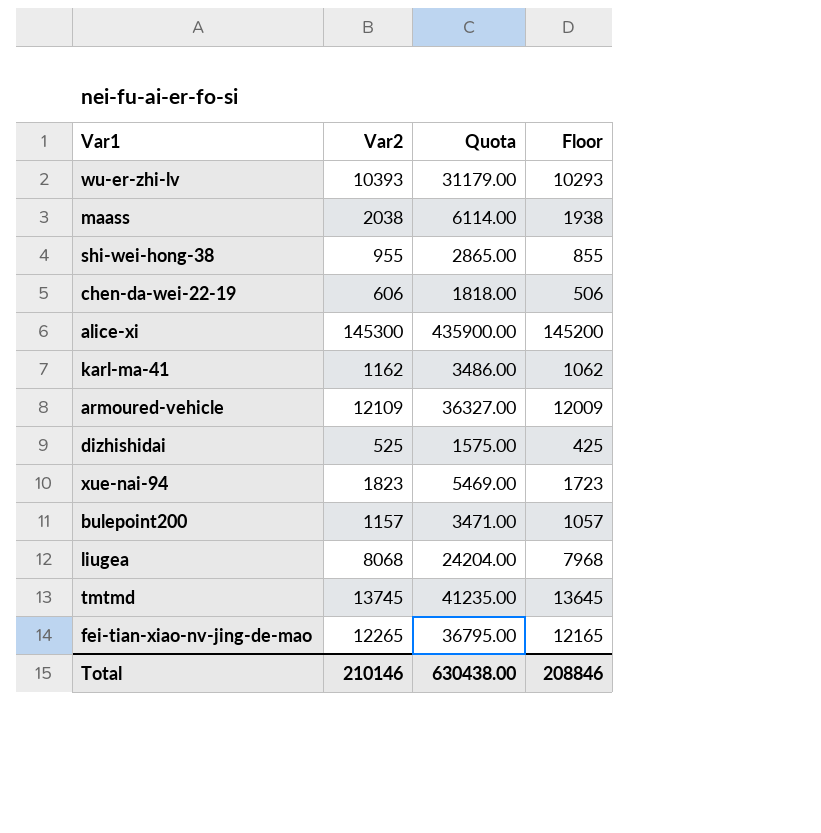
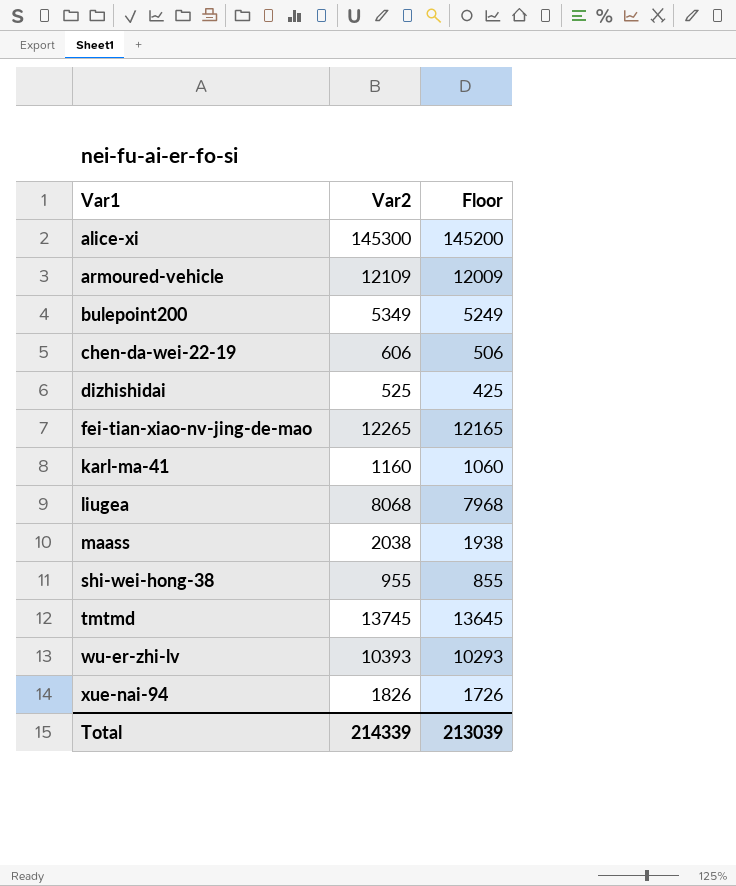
row order: none -> Var1 ascending
column Quota | formula: [Var2] * 3 -> none
bulepoint200 | Var2: 1157 -> 5349
bulepoint200 | Floor: 1057 -> 5249
karl-ma-41 | Var2: 1162 -> 1160
karl-ma-41 | Floor: 1062 -> 1060
xue-nai-94 | Var2: 1823 -> 1826
xue-nai-94 | Floor: 1723 -> 1726
Total | Var2: 210146 -> 214339
Total | Floor: 208846 -> 213039

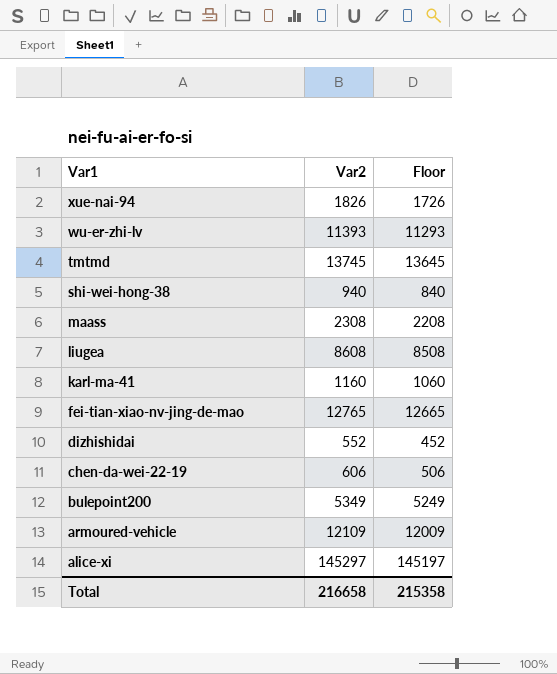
row order: Var1 ascending -> Var1 descending
wu-er-zhi-lv | Var2: 10393 -> 11393
wu-er-zhi-lv | Floor: 10293 -> 11293
shi-wei-hong-38 | Var2: 955 -> 940
shi-wei-hong-38 | Floor: 855 -> 840
maass | Var2: 2038 -> 2308
maass | Floor: 1938 -> 2208
liugea | Var2: 8068 -> 8608
liugea | Floor: 7968 -> 8508
fei-tian-xiao-nv-jing-de-mao | Var2: 12265 -> 12765
fei-tian-xiao-nv-jing-de-mao | Floor: 12165 -> 12665
dizhishidai | Var2: 525 -> 552
dizhishidai | Floor: 425 -> 452
alice-xi | Var2: 145300 -> 145297
alice-xi | Floor: 145200 -> 145197
Total | Var2: 214339 -> 216658
Total | Floor: 213039 -> 215358

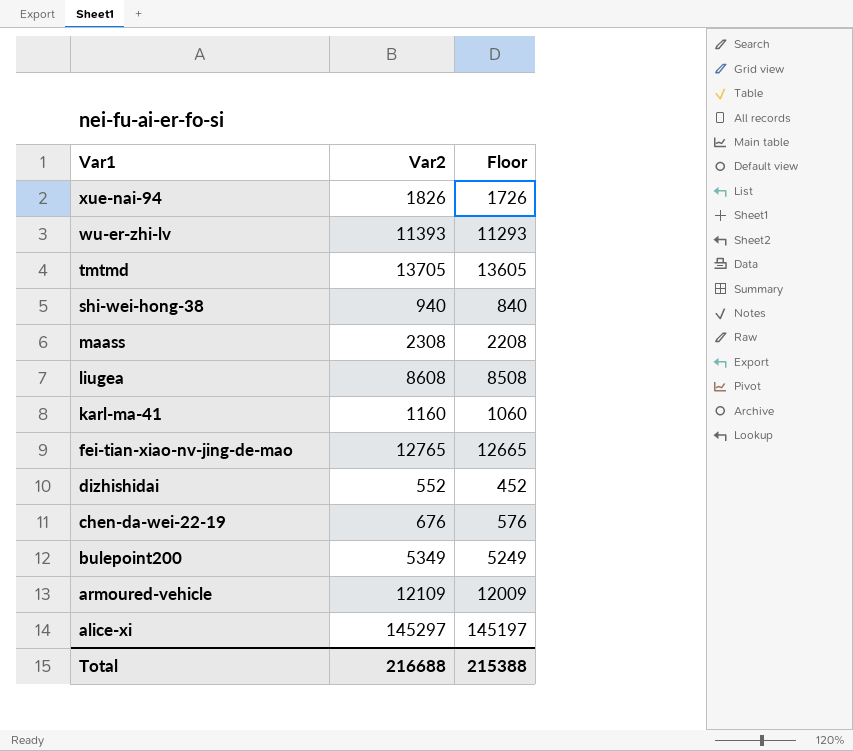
tmtmd | Var2: 13745 -> 13705
tmtmd | Floor: 13645 -> 13605
chen-da-wei-22-19 | Var2: 606 -> 676
chen-da-wei-22-19 | Floor: 506 -> 576
Total | Var2: 216658 -> 216688
Total | Floor: 215358 -> 215388

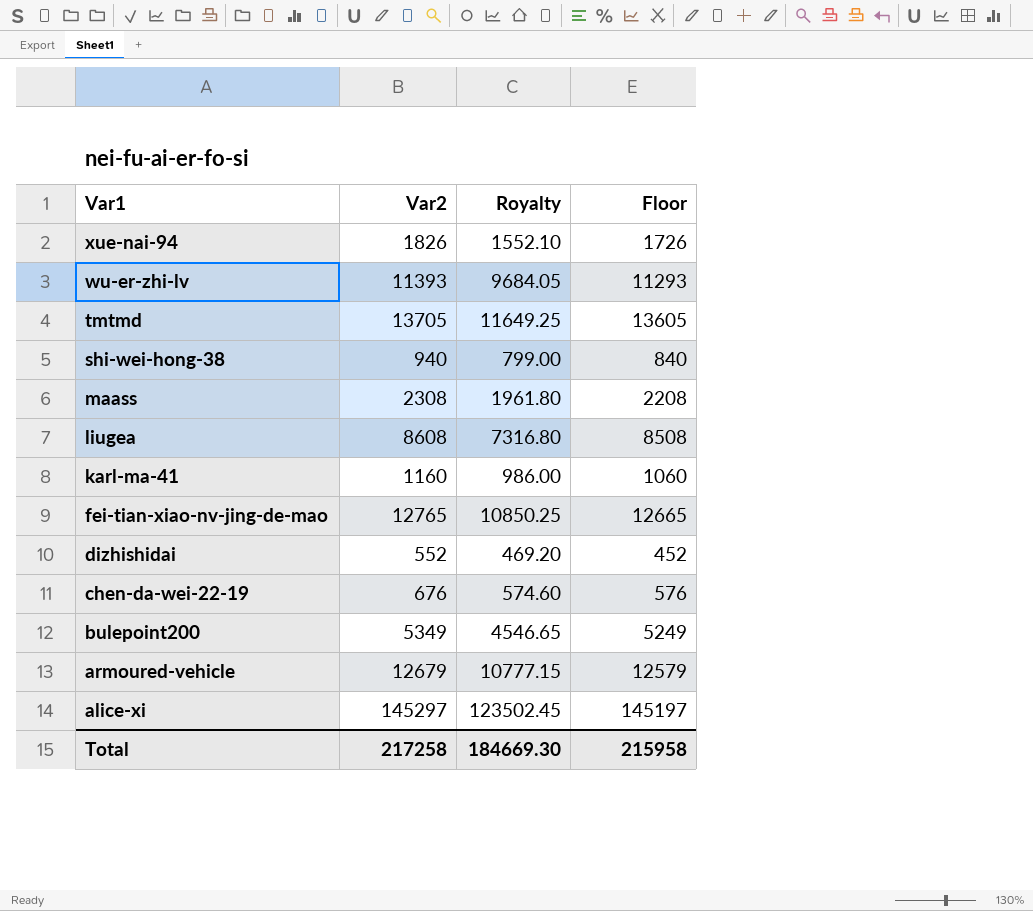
column Royalty | formula: none -> [Var2] * 0.85
armoured-vehicle | Var2: 12109 -> 12679
armoured-vehicle | Floor: 12009 -> 12579
Total | Var2: 216688 -> 217258
Total | Floor: 215388 -> 215958

